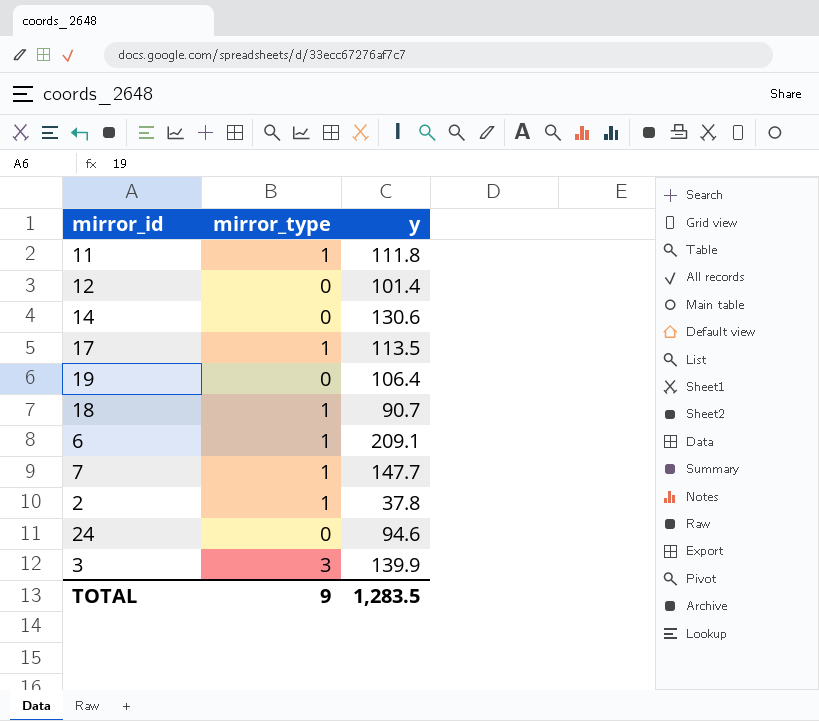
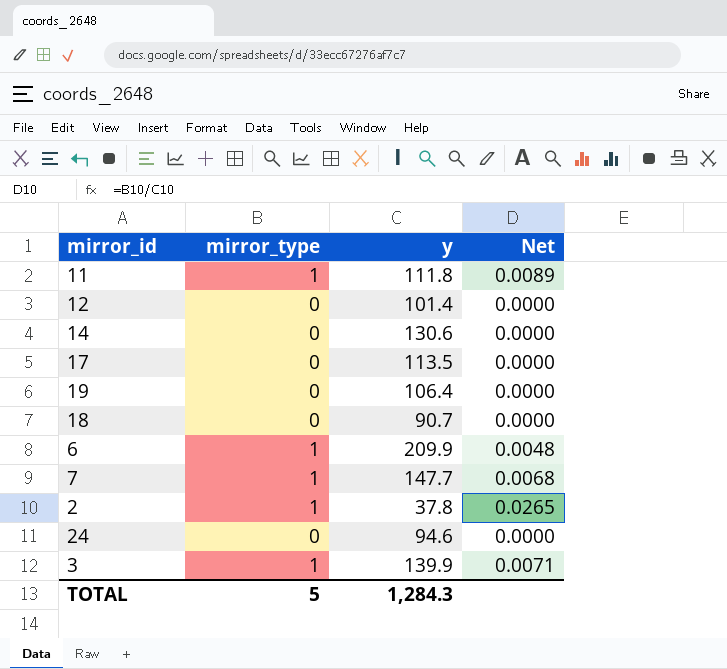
column Net | formula: none -> [mirror_type] / [y]
17 | mirror_type: 1 -> 0
18 | mirror_type: 1 -> 0
6 | y: 209.1 -> 209.9
3 | mirror_type: 3 -> 1
TOTAL | mirror_type: 9 -> 5
TOTAL | y: 1,283.5 -> 1,284.3

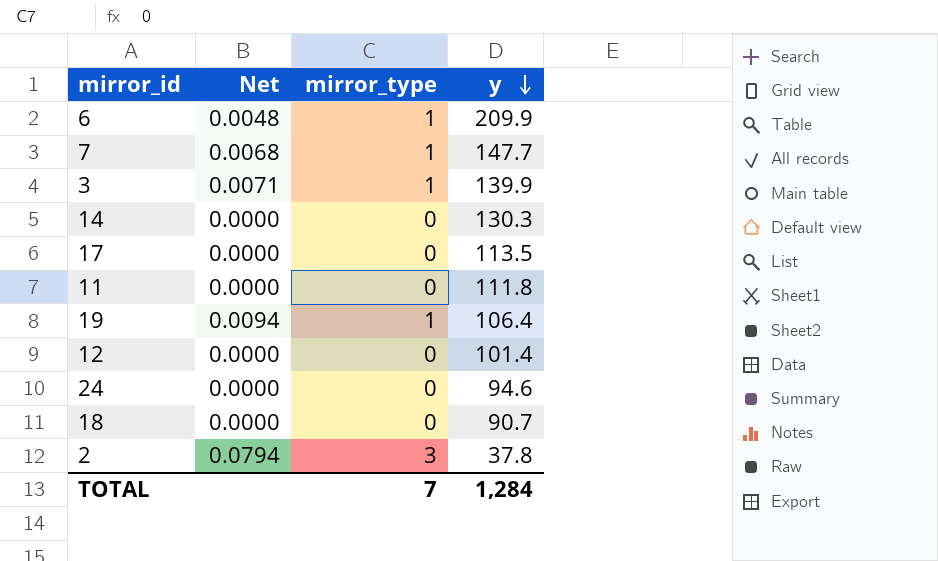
row order: none -> y descending
column Net | position: 4 -> 2
14 | y: 130.6 -> 130.3
11 | Net: 0.0089 -> 0.0000
11 | mirror_type: 1 -> 0
19 | Net: 0.0000 -> 0.0094
19 | mirror_type: 0 -> 1
2 | Net: 0.0265 -> 0.0794
2 | mirror_type: 1 -> 3
TOTAL | mirror_type: 5 -> 7
TOTAL | y: 1,284.3 -> 1,284

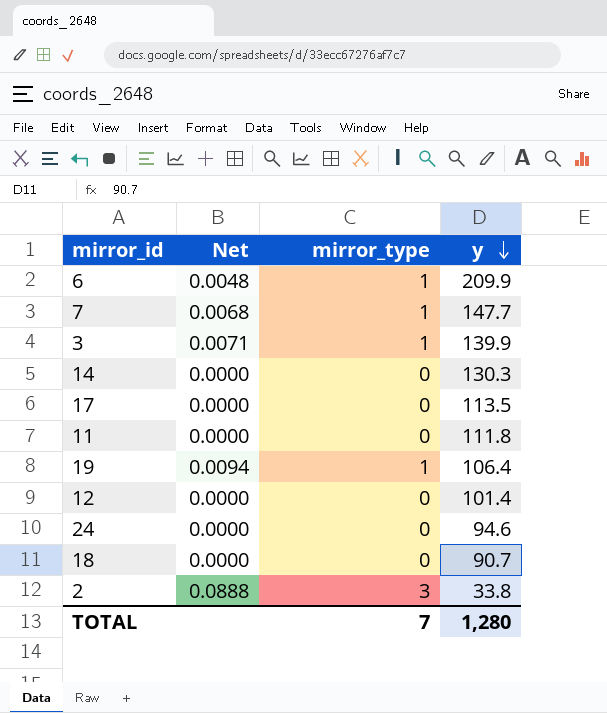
2 | Net: 0.0794 -> 0.0888
2 | y: 37.8 -> 33.8
TOTAL | y: 1,284 -> 1,280

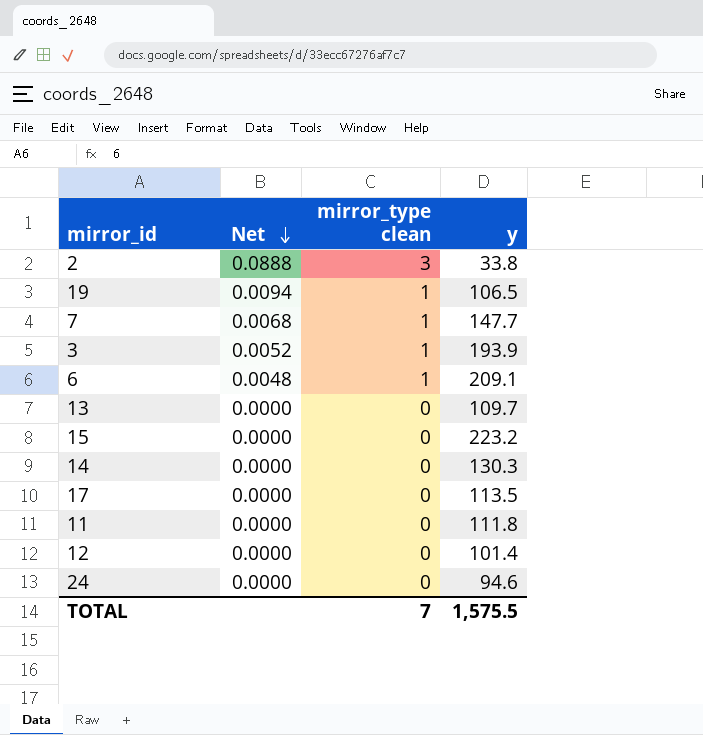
row order: y descending -> Net descending
column name: mirror_type -> mirror_type clean
row 18: 0.0000 | 0 | 90.7 -> none
19 | y: 106.4 -> 106.5
3 | Net: 0.0071 -> 0.0052
3 | y: 139.9 -> 193.9
6 | y: 209.9 -> 209.1
row 13: none -> 0.0000 | 0 | 109.7
row 15: none -> 0.0000 | 0 | 223.2
TOTAL | y: 1,280 -> 1,575.5

